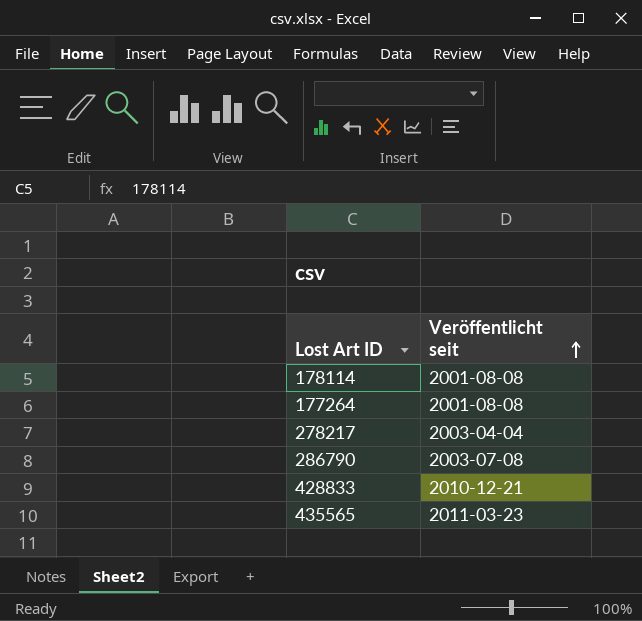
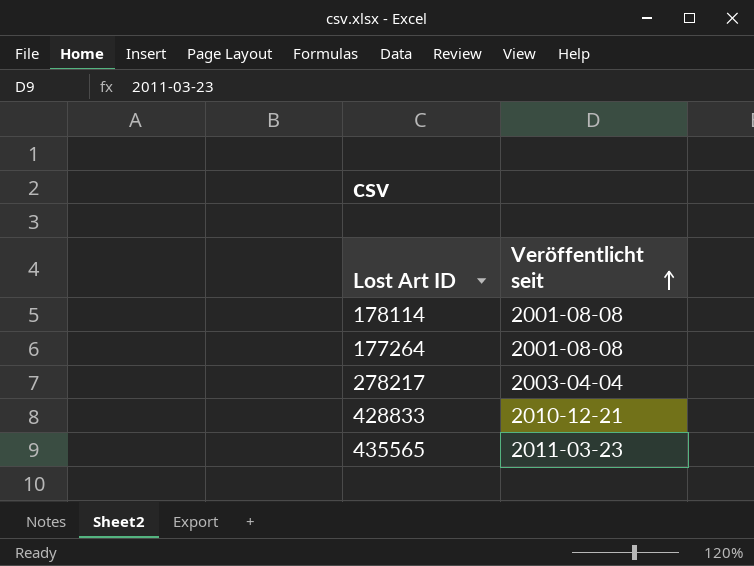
row 286790: 2003-07-08 -> none

